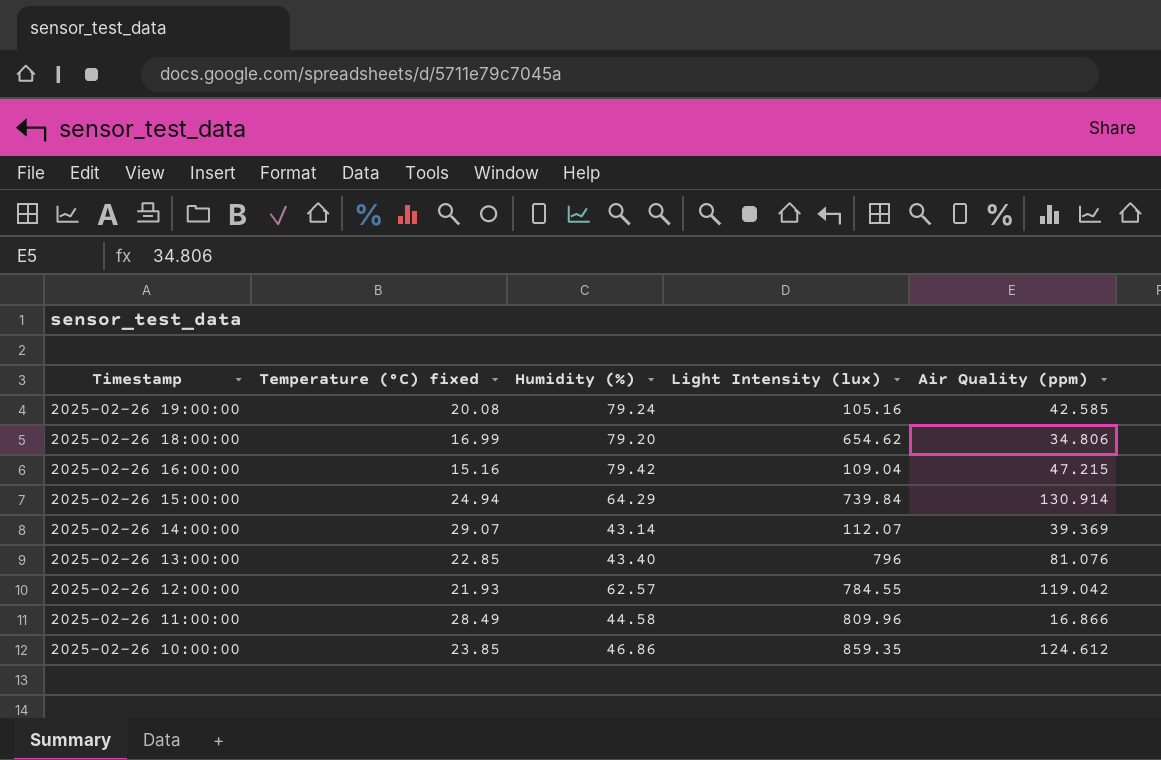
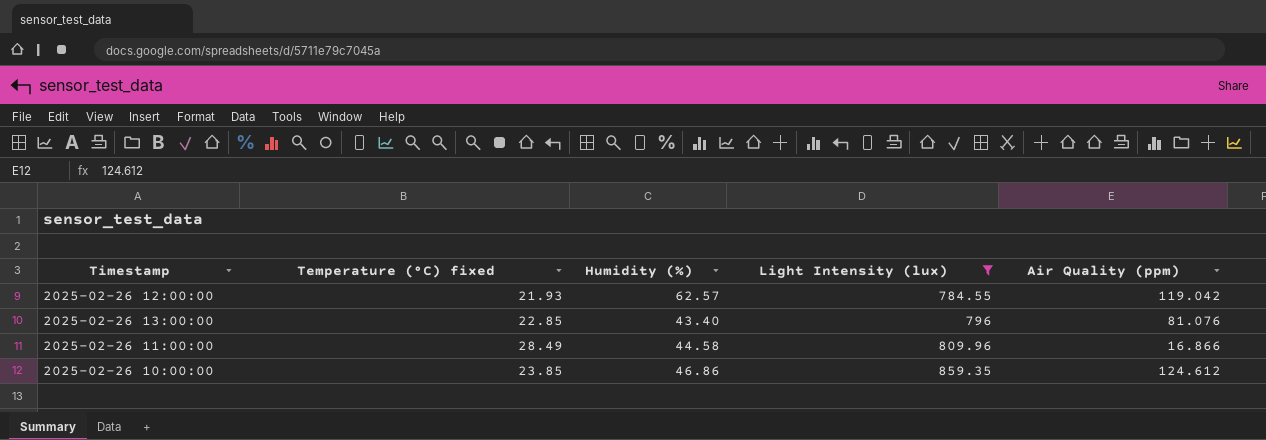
filter: none -> Light Intensity (lux) >= 784.55
row order: Timestamp descending -> Light Intensity (lux) ascending

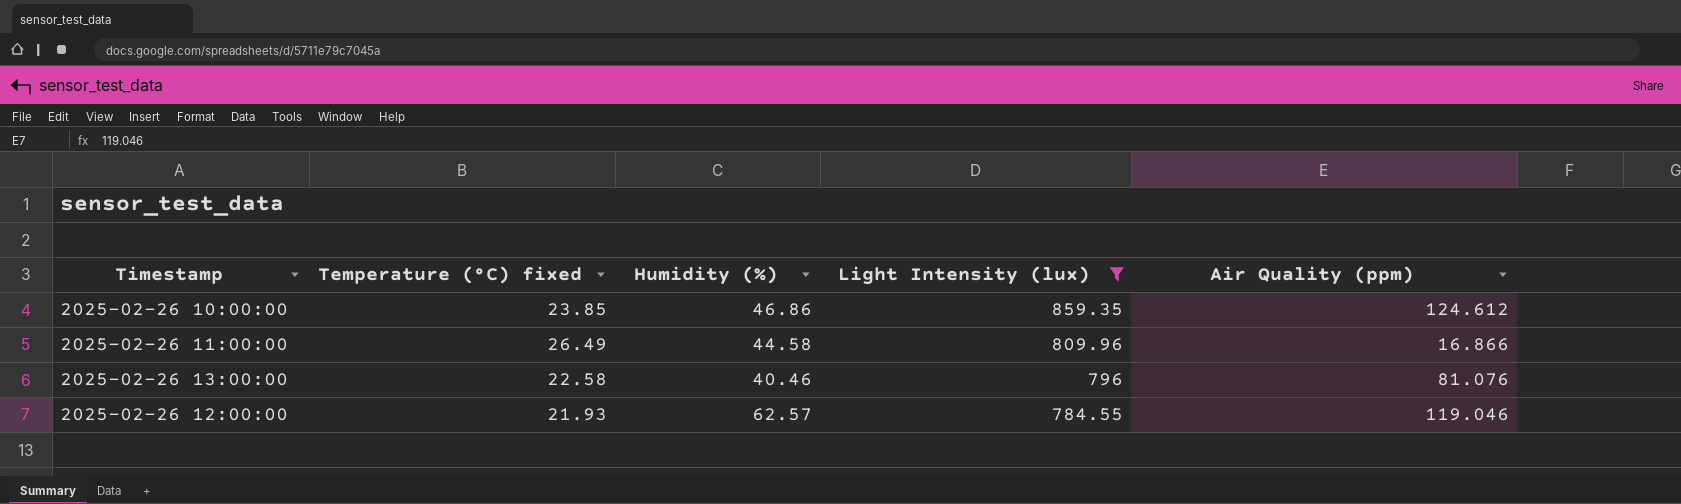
row order: Light Intensity (lux) ascending -> Light Intensity (lux) descending
2025-02-26 11:00:00 | Temperature (°C) fixed: 28.49 -> 26.49
2025-02-26 13:00:00 | Temperature (°C) fixed: 22.85 -> 22.58
2025-02-26 13:00:00 | Humidity (%): 43.40 -> 40.46
2025-02-26 12:00:00 | Air Quality (ppm): 119.042 -> 119.046

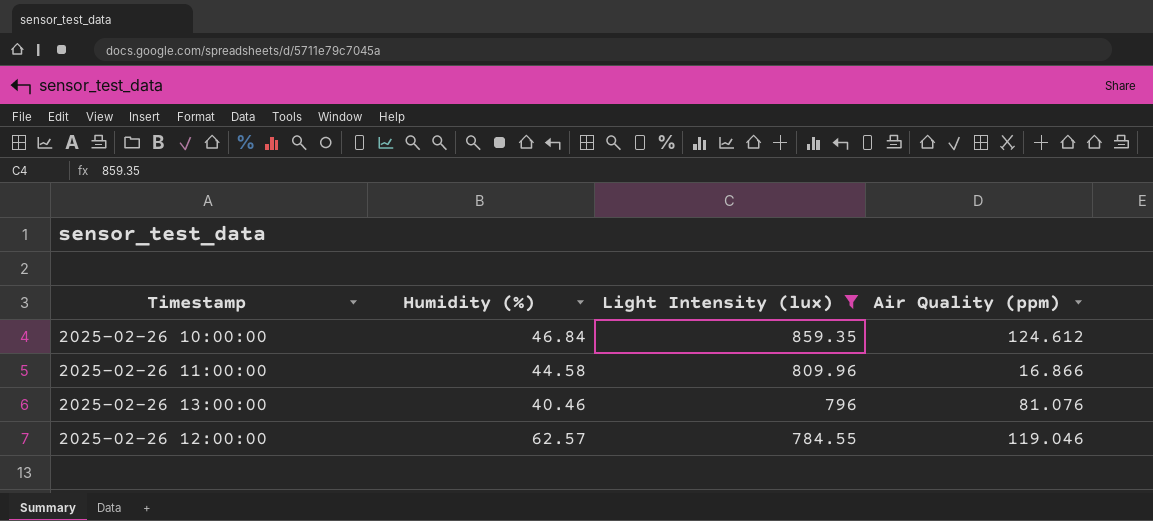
column Temperature (°C) fixed | position: 2 -> none
2025-02-26 10:00:00 | Humidity (%): 46.86 -> 46.84

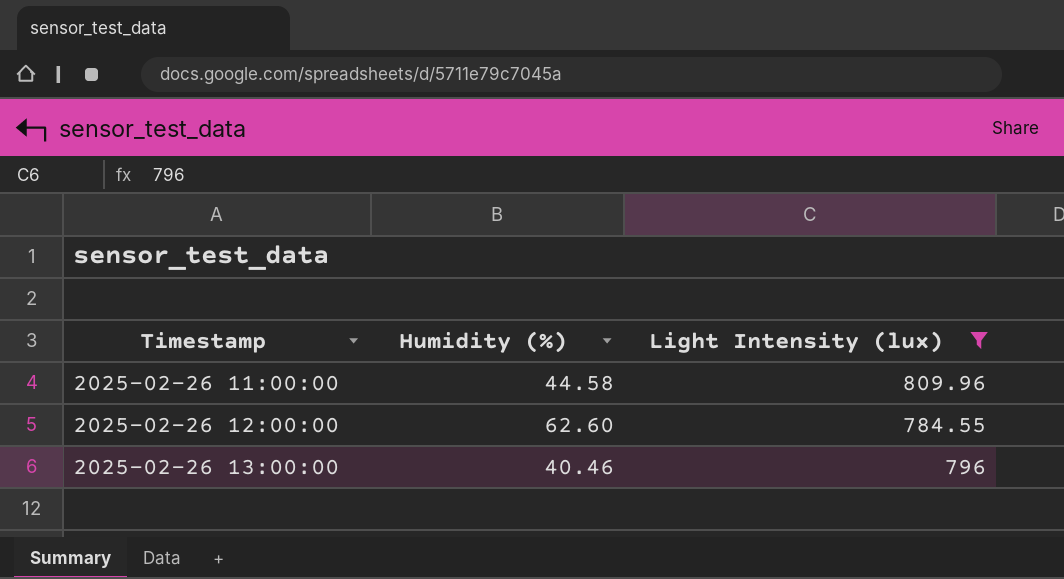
row order: Light Intensity (lux) descending -> Timestamp ascending
column Air Quality (ppm) | position: 4 -> none
row 2025-02-26 10:00:00: 46.84 | 859.35 | 124.612 -> none
2025-02-26 12:00:00 | Humidity (%): 62.57 -> 62.60

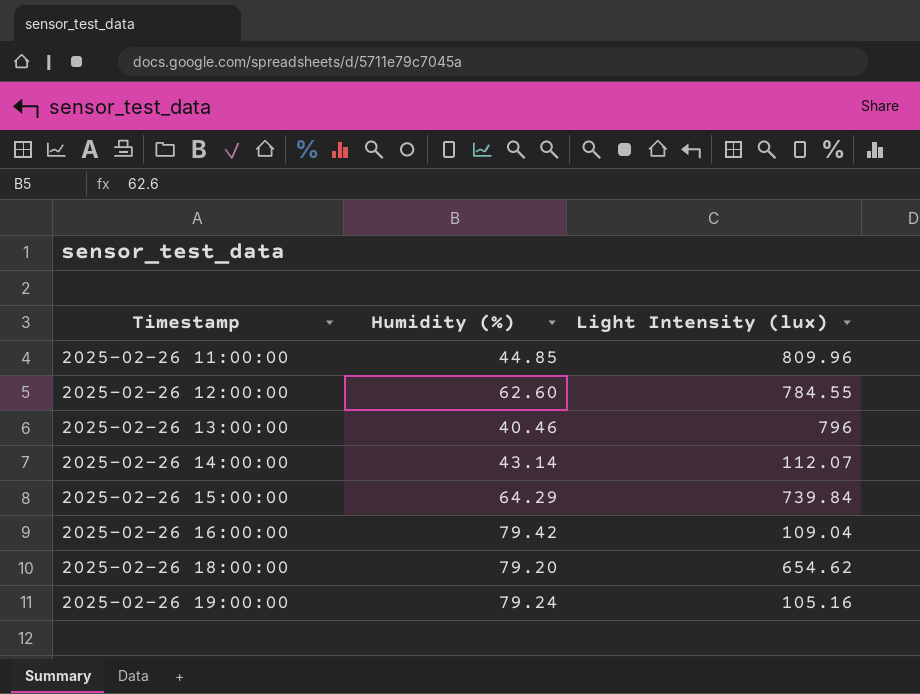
filter: Light Intensity (lux) >= 784.55 -> none
2025-02-26 11:00:00 | Humidity (%): 44.58 -> 44.85

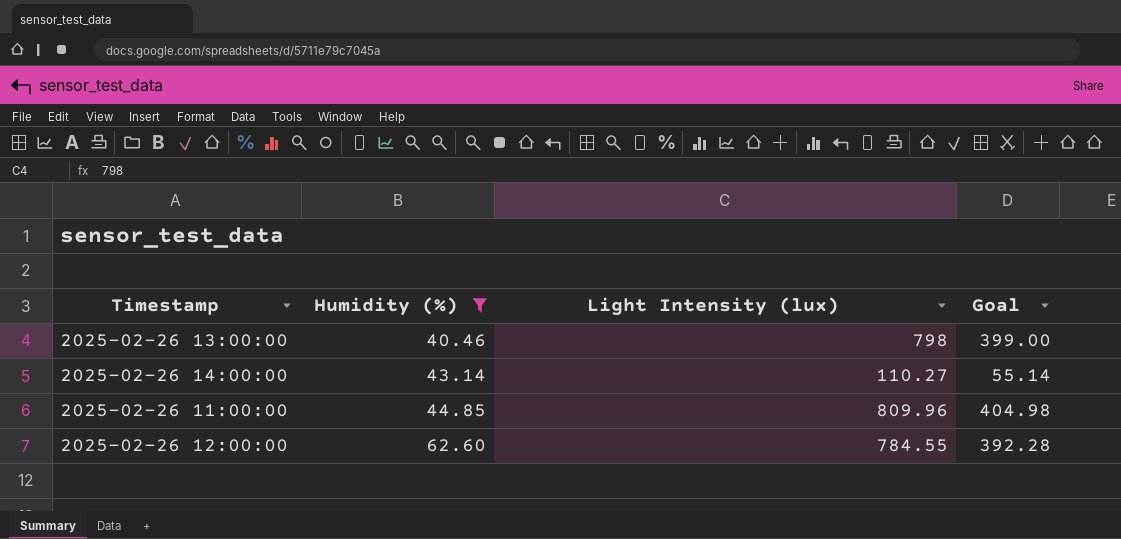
filter: none -> Humidity (%) <= 62.60
row order: Timestamp ascending -> Humidity (%) ascending
column Goal | formula: none -> [Light Intensity (lux)] * 0.5
2025-02-26 13:00:00 | Light Intensity (lux): 796 -> 798
2025-02-26 14:00:00 | Light Intensity (lux): 112.07 -> 110.27

